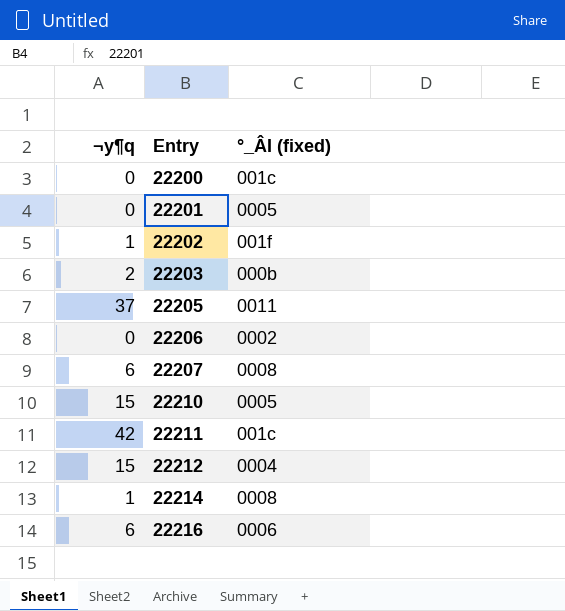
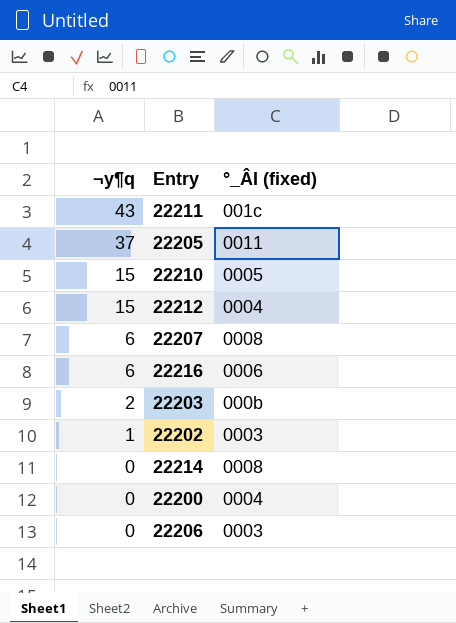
row order: Entry ascending -> ¬y¶q descending
row 22201: 0 | 0005 -> none
22211 | ¬y¶q: 42 -> 43
22202 | °_ÂI (fixed): 001f -> 0003
22214 | ¬y¶q: 1 -> 0
22200 | °_ÂI (fixed): 001c -> 0004
22206 | °_ÂI (fixed): 0002 -> 0003

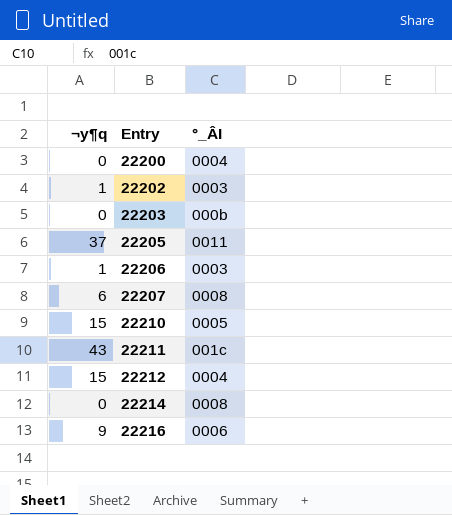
row order: ¬y¶q descending -> Entry ascending
column name: °_ÂI (fixed) -> °_ÂI
22203 | ¬y¶q: 2 -> 0
22206 | ¬y¶q: 0 -> 1
22216 | ¬y¶q: 6 -> 9

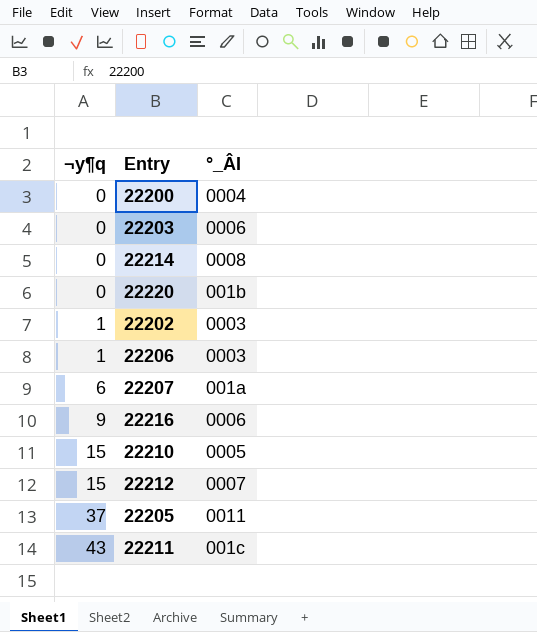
row order: Entry ascending -> ¬y¶q ascending
22203 | °_ÂI: 000b -> 0006
row 22220: none -> 0 | 001b
22207 | °_ÂI: 0008 -> 001a
22212 | °_ÂI: 0004 -> 0007

